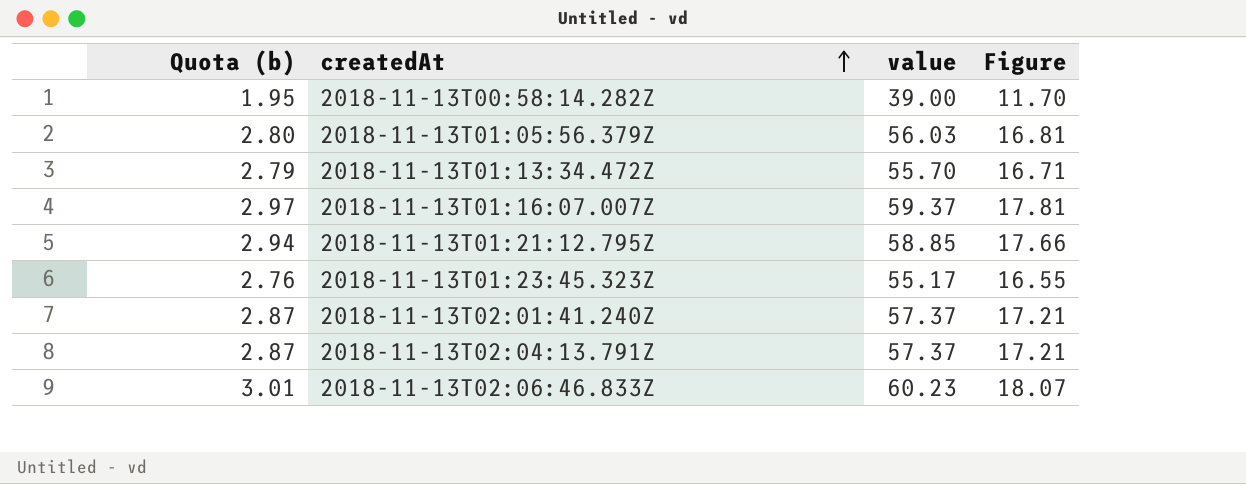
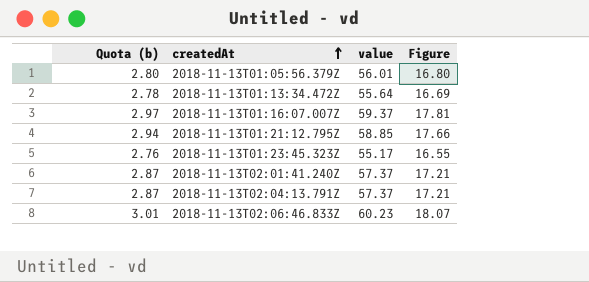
row 2018-11-13T00:58:14.282Z: 1.95 | 39.00 | 11.70 -> none
2018-11-13T01:05:56.379Z | value: 56.03 -> 56.01
2018-11-13T01:05:56.379Z | Figure: 16.81 -> 16.80
2018-11-13T01:13:34.472Z | Quota (b): 2.79 -> 2.78
2018-11-13T01:13:34.472Z | value: 55.70 -> 55.64
2018-11-13T01:13:34.472Z | Figure: 16.71 -> 16.69

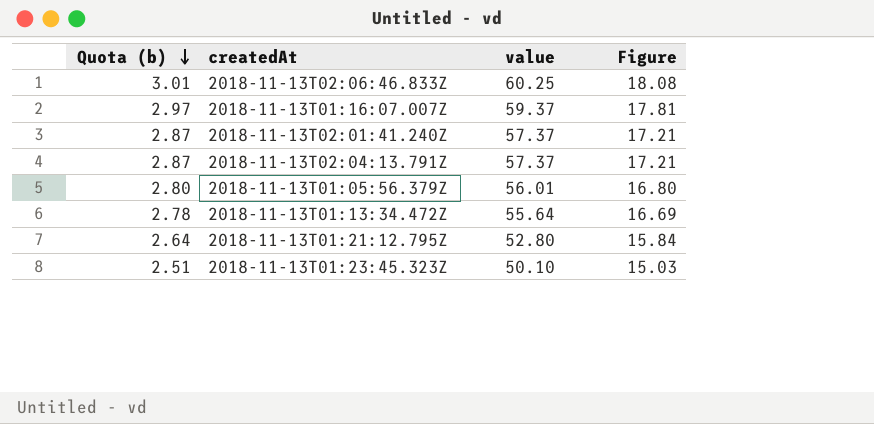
row order: createdAt ascending -> Quota (b) descending
2018-11-13T02:06:46.833Z | value: 60.23 -> 60.25
2018-11-13T02:06:46.833Z | Figure: 18.07 -> 18.08
2018-11-13T01:21:12.795Z | Quota (b): 2.94 -> 2.64
2018-11-13T01:21:12.795Z | value: 58.85 -> 52.80
2018-11-13T01:21:12.795Z | Figure: 17.66 -> 15.84
2018-11-13T01:23:45.323Z | Quota (b): 2.76 -> 2.51
2018-11-13T01:23:45.323Z | value: 55.17 -> 50.10
2018-11-13T01:23:45.323Z | Figure: 16.55 -> 15.03

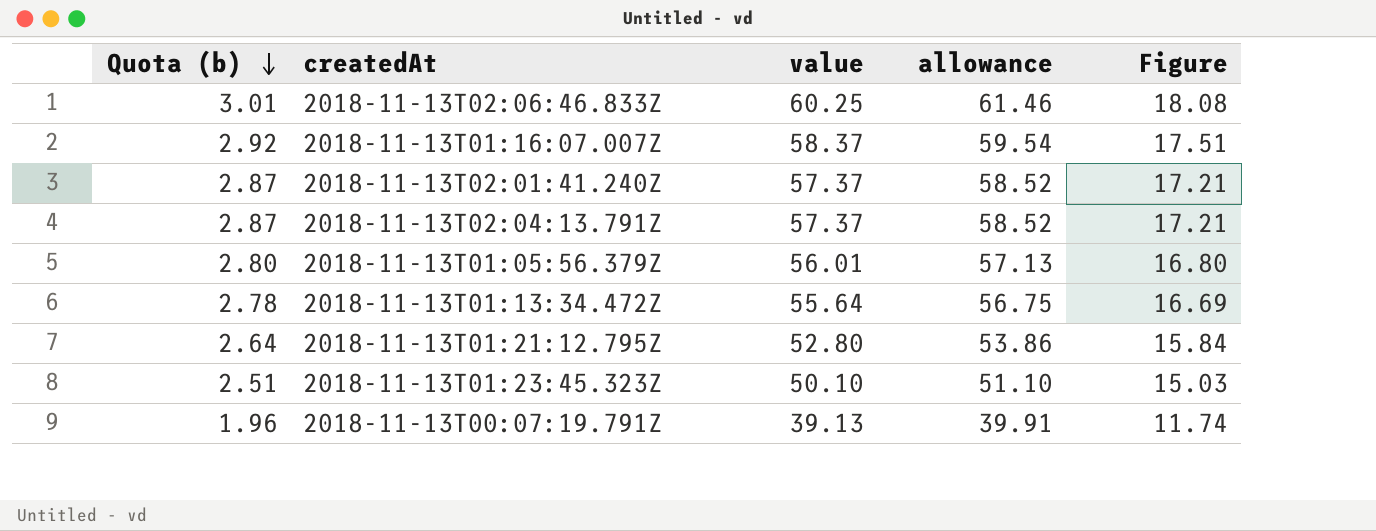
column allowance | formula: none -> [value] * 1.02
2018-11-13T01:16:07.007Z | Quota (b): 2.97 -> 2.92
2018-11-13T01:16:07.007Z | value: 59.37 -> 58.37
2018-11-13T01:16:07.007Z | Figure: 17.81 -> 17.51
row 2018-11-13T00:07:19.791Z: none -> 1.96 | 39.13 | 39.91 | 11.74

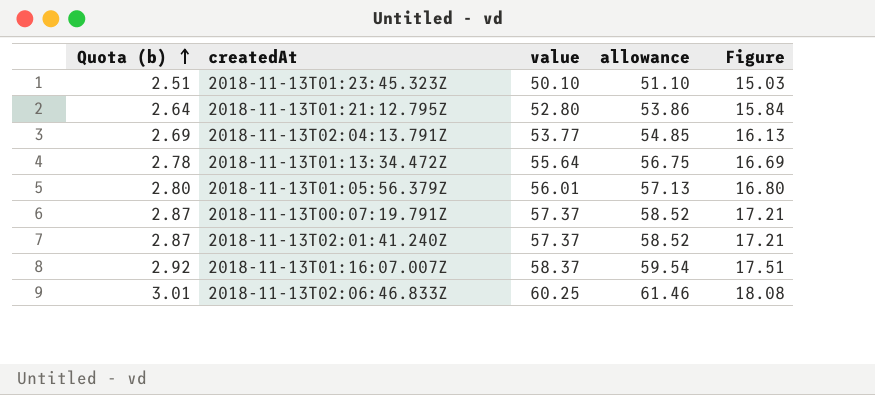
row order: Quota (b) descending -> Quota (b) ascending
2018-11-13T02:04:13.791Z | Quota (b): 2.87 -> 2.69
2018-11-13T02:04:13.791Z | value: 57.37 -> 53.77
2018-11-13T02:04:13.791Z | allowance: 58.52 -> 54.85
2018-11-13T02:04:13.791Z | Figure: 17.21 -> 16.13
2018-11-13T00:07:19.791Z | Quota (b): 1.96 -> 2.87
2018-11-13T00:07:19.791Z | value: 39.13 -> 57.37
2018-11-13T00:07:19.791Z | allowance: 39.91 -> 58.52
2018-11-13T00:07:19.791Z | Figure: 11.74 -> 17.21

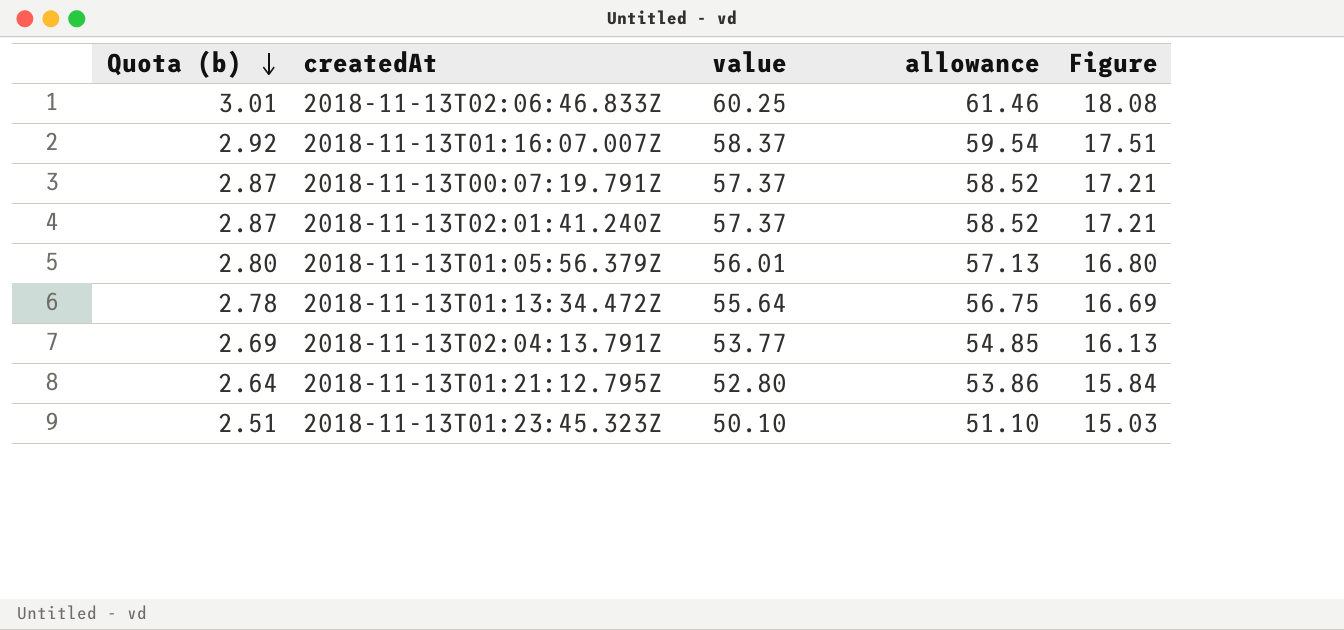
row order: Quota (b) ascending -> Quota (b) descending

